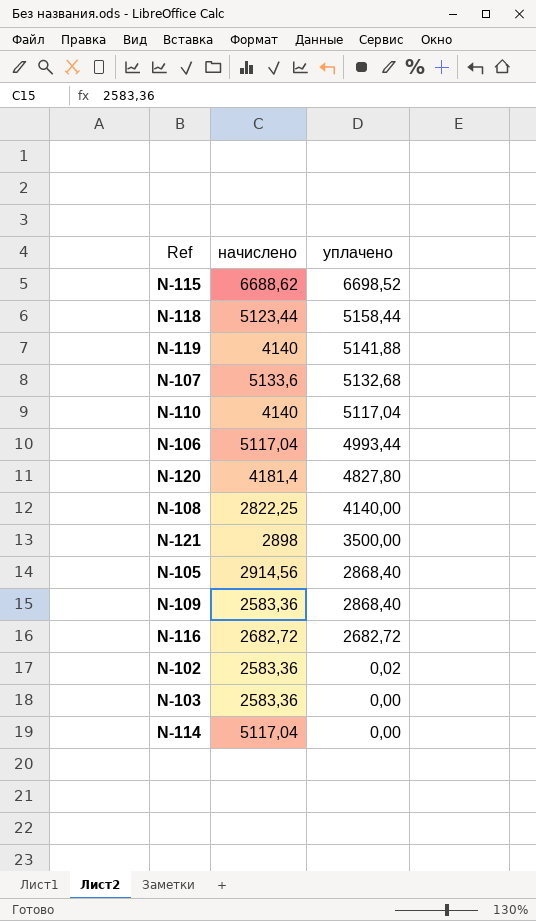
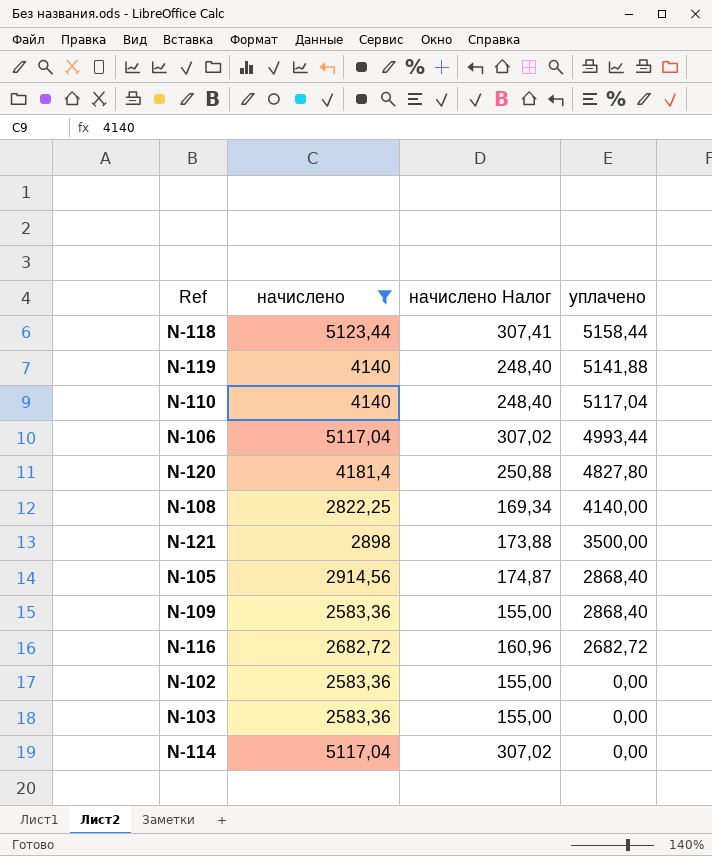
filter: none -> начислено <= 5123,44
column начислено Налог | formula: none -> [начислено] * 0,06
N-102 | уплачено: 0,02 -> 0,00

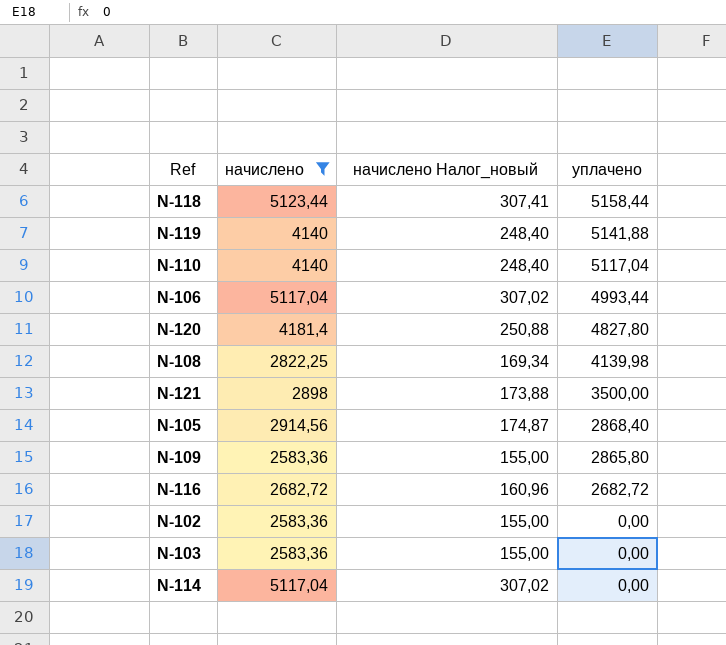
column name: начислено Налог -> начислено Налог_новый
N-108 | уплачено: 4140,00 -> 4139,98
N-109 | уплачено: 2868,40 -> 2865,80

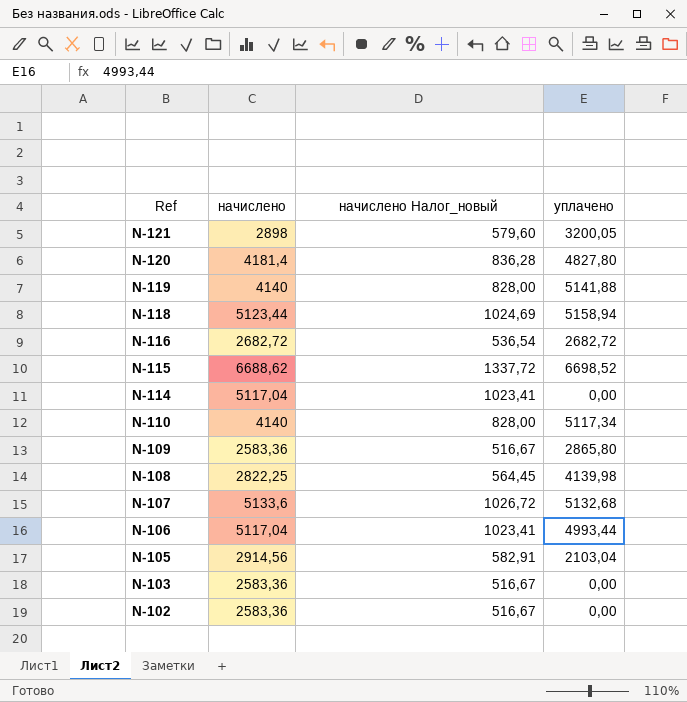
filter: начислено <= 5123,44 -> none
row order: уплачено descending -> Ref descending
column начислено Налог_новый | formula: [начислено] * 0,06 -> [начислено] * 0,2
N-121 | уплачено: 3500,00 -> 3200,05
N-118 | уплачено: 5158,44 -> 5158,94
N-110 | уплачено: 5117,04 -> 5117,34
N-105 | уплачено: 2868,40 -> 2103,04

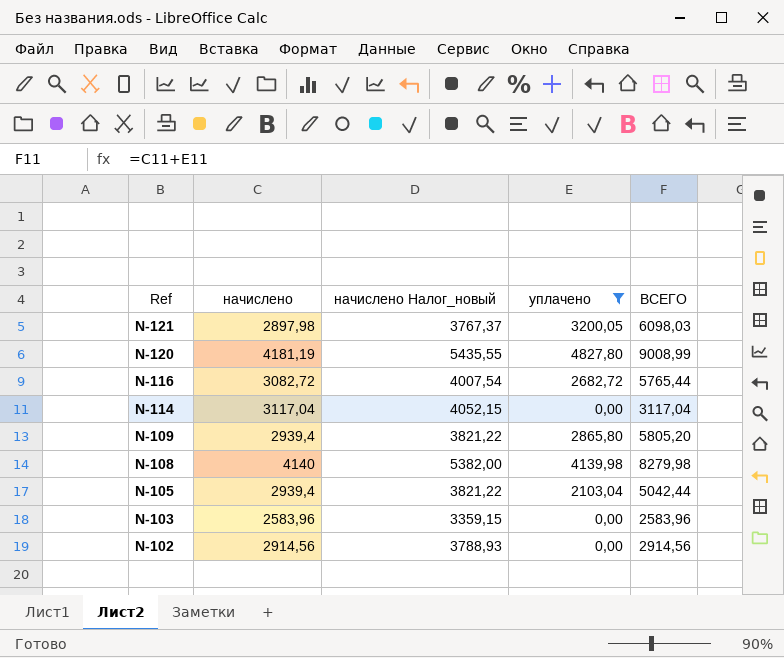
filter: none -> уплачено <= 4827,80
column начислено Налог_новый | formula: [начислено] * 0,2 -> [начислено] * 1,3
column ВСЕГО | formula: none -> [начислено] + [уплачено]
N-121 | начислено: 2898 -> 2897,98
N-120 | начислено: 4181,4 -> 4181,19
N-116 | начислено: 2682,72 -> 3082,72
N-114 | начислено: 5117,04 -> 3117,04
N-109 | начислено: 2583,36 -> 2939,4
N-108 | начислено: 2822,25 -> 4140
N-105 | начислено: 2914,56 -> 2939,4
N-103 | начислено: 2583,36 -> 2583,96
N-102 | начислено: 2583,36 -> 2914,56

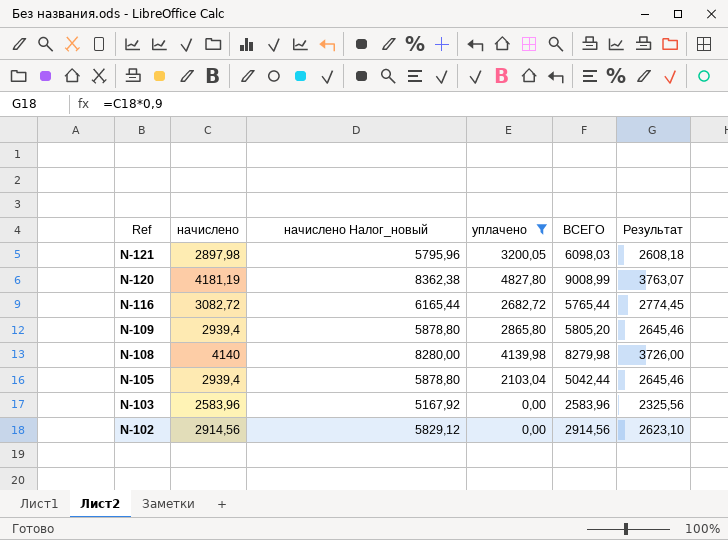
column начислено Налог_новый | formula: [начислено] * 1,3 -> [начислено] * 2
column Результат | formula: none -> [начислено] * 0,9
row N-114: 3117,04 | 4052,15 | 0,00 | 3117,04 -> none

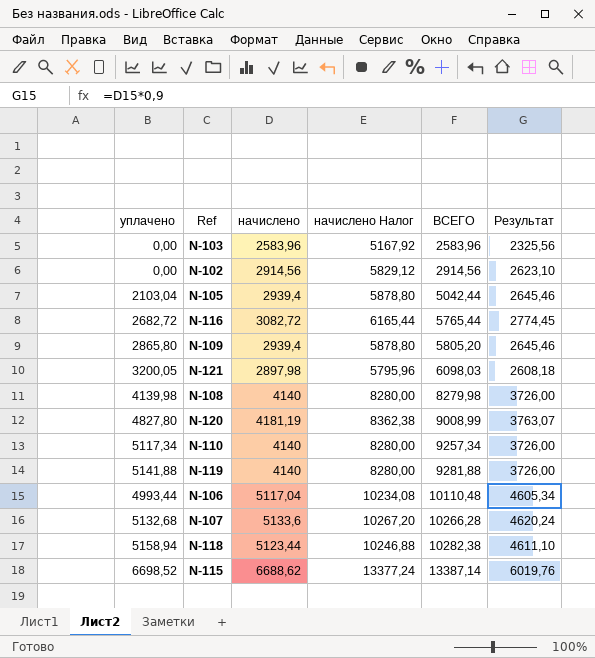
filter: уплачено <= 4827,80 -> none
row order: Ref descending -> ВСЕГО ascending
column уплачено | position: 4 -> 1
column name: начислено Налог_новый -> начислено Налог

